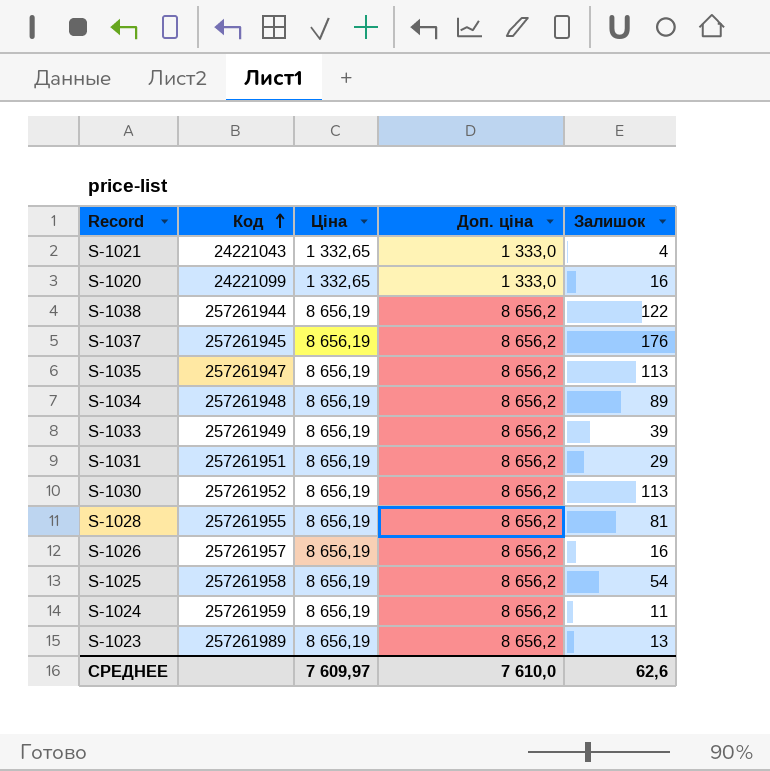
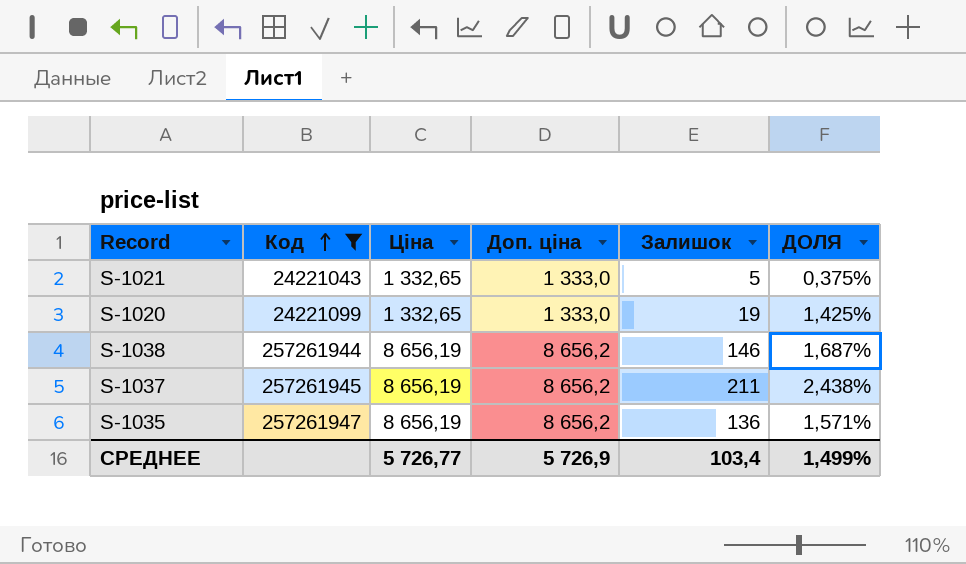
filter: none -> Код <= 257261947
column ДОЛЯ | formula: none -> [Залишок] / [Доп. ціна]
S-1021 | Залишок: 4 -> 5
S-1020 | Залишок: 16 -> 19
S-1038 | Залишок: 122 -> 146
S-1037 | Залишок: 176 -> 211
S-1035 | Залишок: 113 -> 136
СРЕДНЕЕ | Ціна: 7 609,97 -> 5 726,77
СРЕДНЕЕ | Доп. ціна: 7 610,0 -> 5 726,9
СРЕДНЕЕ | Залишок: 62,6 -> 103,4

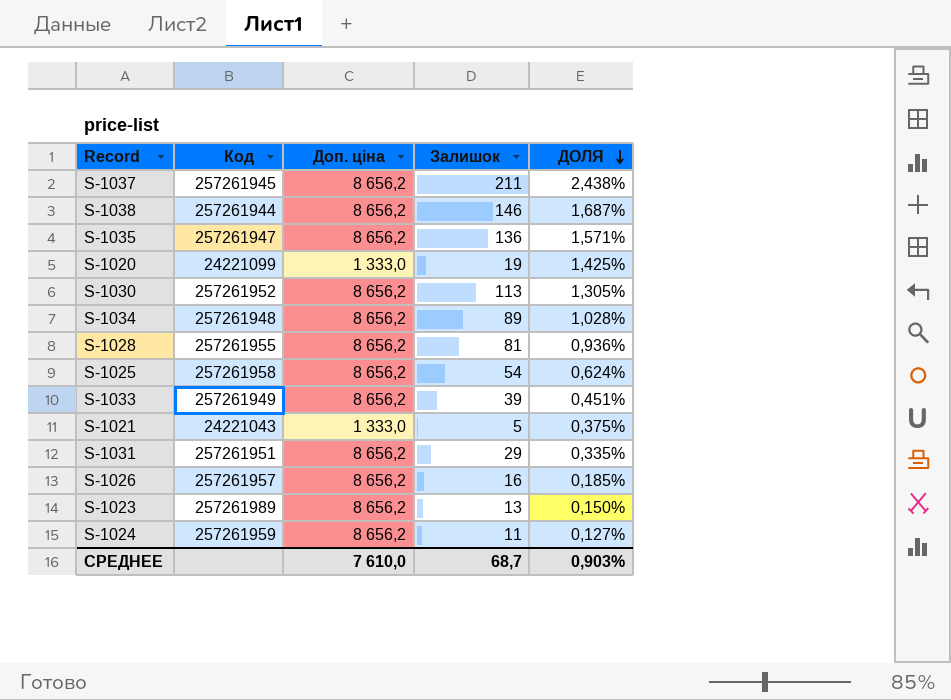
filter: Код <= 257261947 -> none
row order: Код ascending -> ДОЛЯ descending
column Ціна | position: 3 -> none
СРЕДНЕЕ | Доп. ціна: 5 726,9 -> 7 610,0
СРЕДНЕЕ | Залишок: 103,4 -> 68,7
СРЕДНЕЕ | ДОЛЯ: 1,499% -> 0,903%

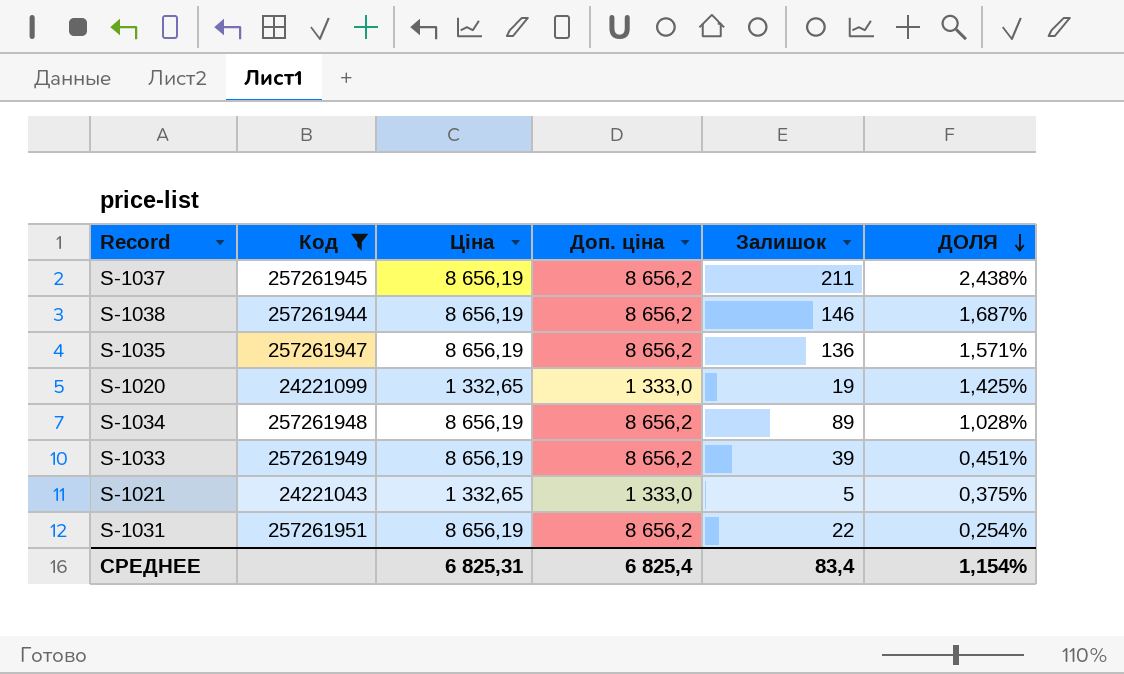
filter: none -> Код <= 257261951
column Ціна | position: none -> 3
S-1031 | Залишок: 29 -> 22
S-1031 | ДОЛЯ: 0,335% -> 0,254%
СРЕДНЕЕ | Доп. ціна: 7 610,0 -> 6 825,4
СРЕДНЕЕ | Залишок: 68,7 -> 83,4
СРЕДНЕЕ | ДОЛЯ: 0,903% -> 1,154%

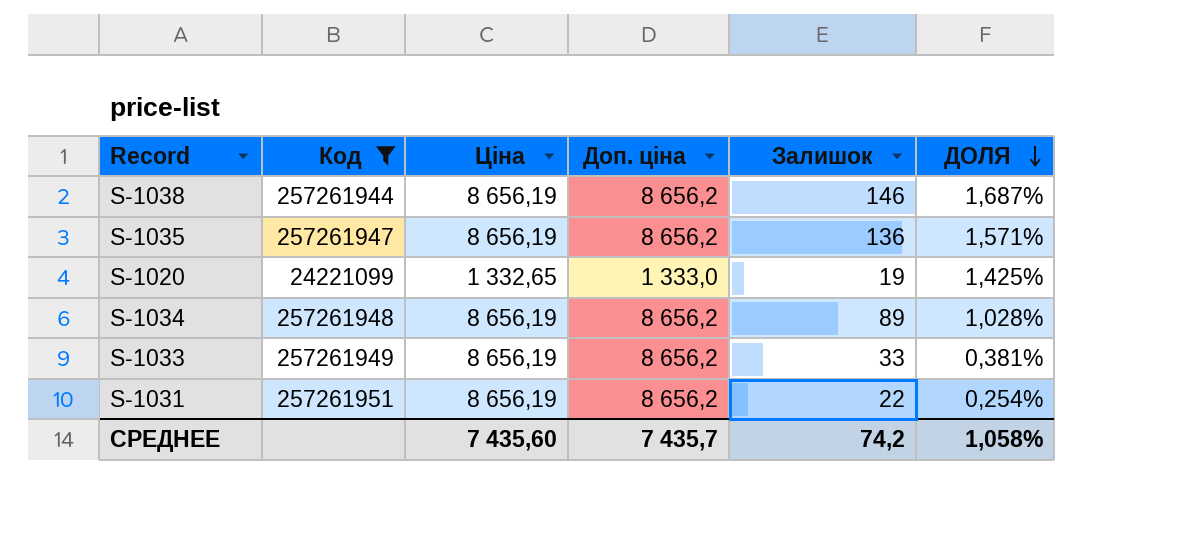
row S-1037: 257261945 | 8 656,19 | 8 656,2 | 211 | 2,438% -> none
row S-1021: 24221043 | 1 332,65 | 1 333,0 | 5 | 0,375% -> none
S-1033 | Залишок: 39 -> 33
S-1033 | ДОЛЯ: 0,451% -> 0,381%
СРЕДНЕЕ | Ціна: 6 825,31 -> 7 435,60
СРЕДНЕЕ | Доп. ціна: 6 825,4 -> 7 435,7
СРЕДНЕЕ | Залишок: 83,4 -> 74,2
СРЕДНЕЕ | ДОЛЯ: 1,154% -> 1,058%

